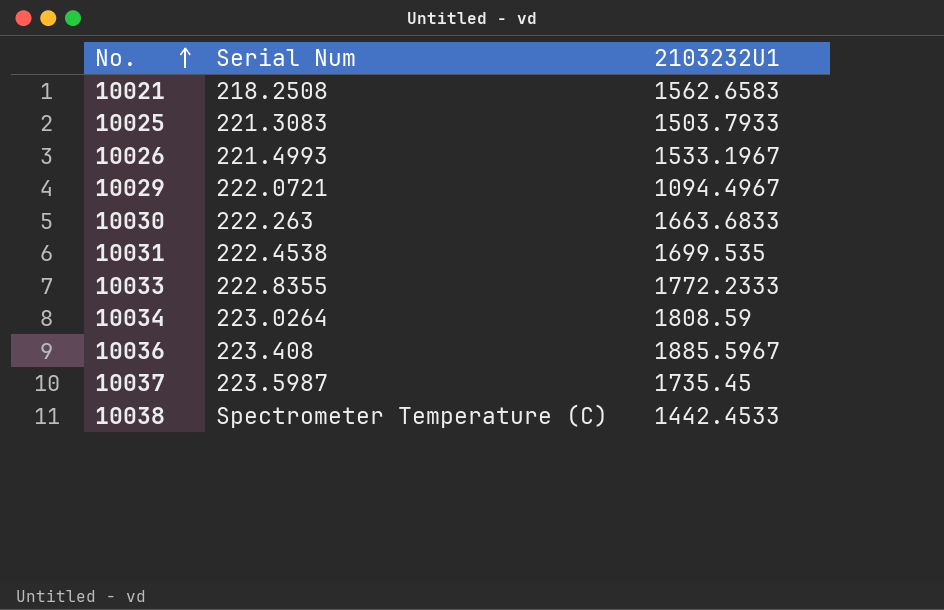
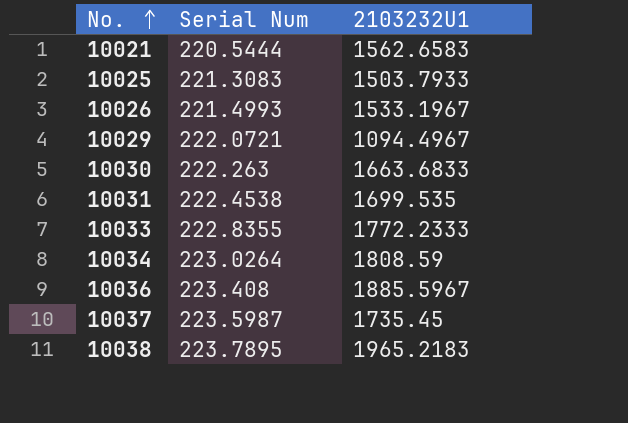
10021 | Serial Num: 218.2508 -> 220.5444
10038 | Serial Num: Spectrometer Temperature (C) -> 223.7895
10038 | 2103232U1: 1442.4533 -> 1965.2183

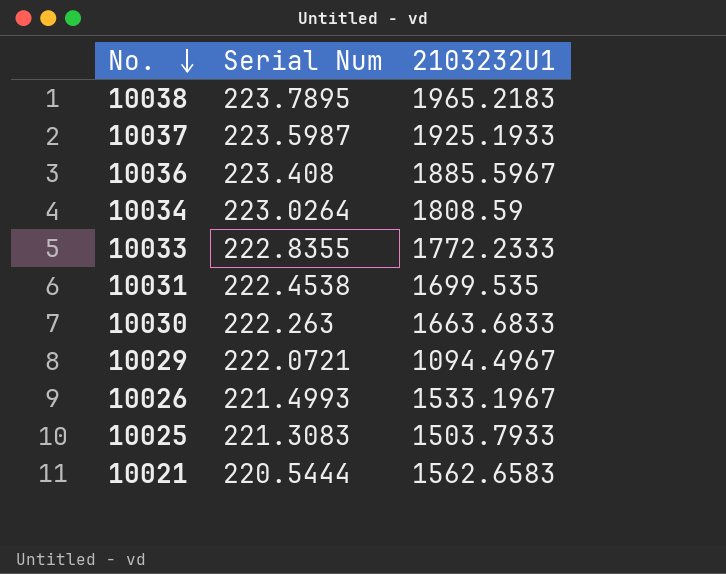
row order: No. ascending -> No. descending
10037 | 2103232U1: 1735.45 -> 1925.1933

